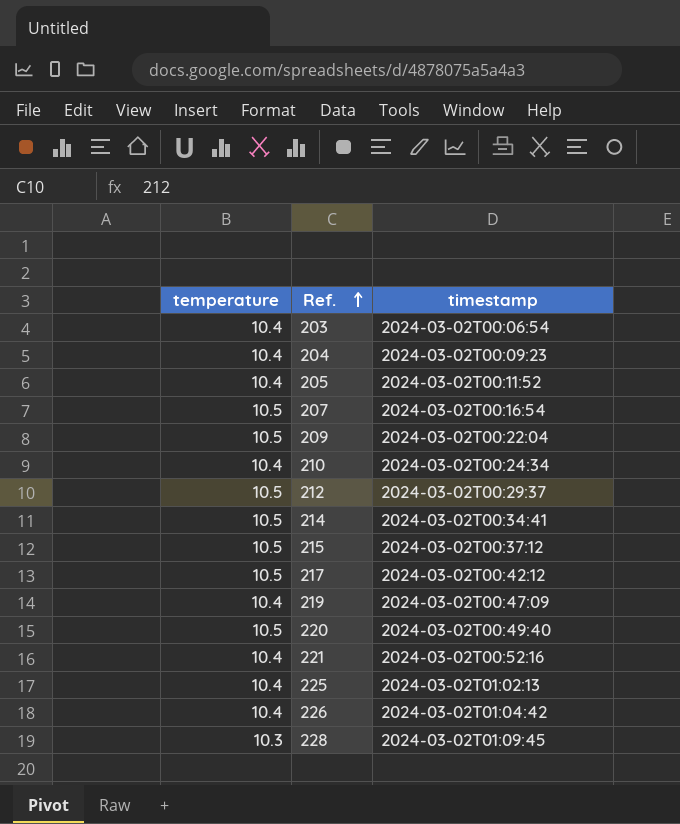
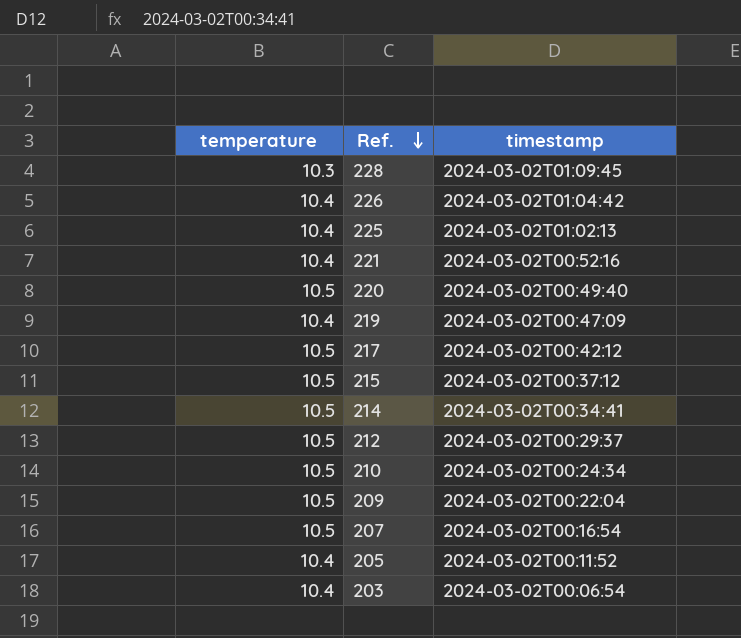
row order: Ref. ascending -> Ref. descending
row 204: 10.4 | 2024-03-02T00:09:23 -> none
210 | temperature: 10.4 -> 10.5

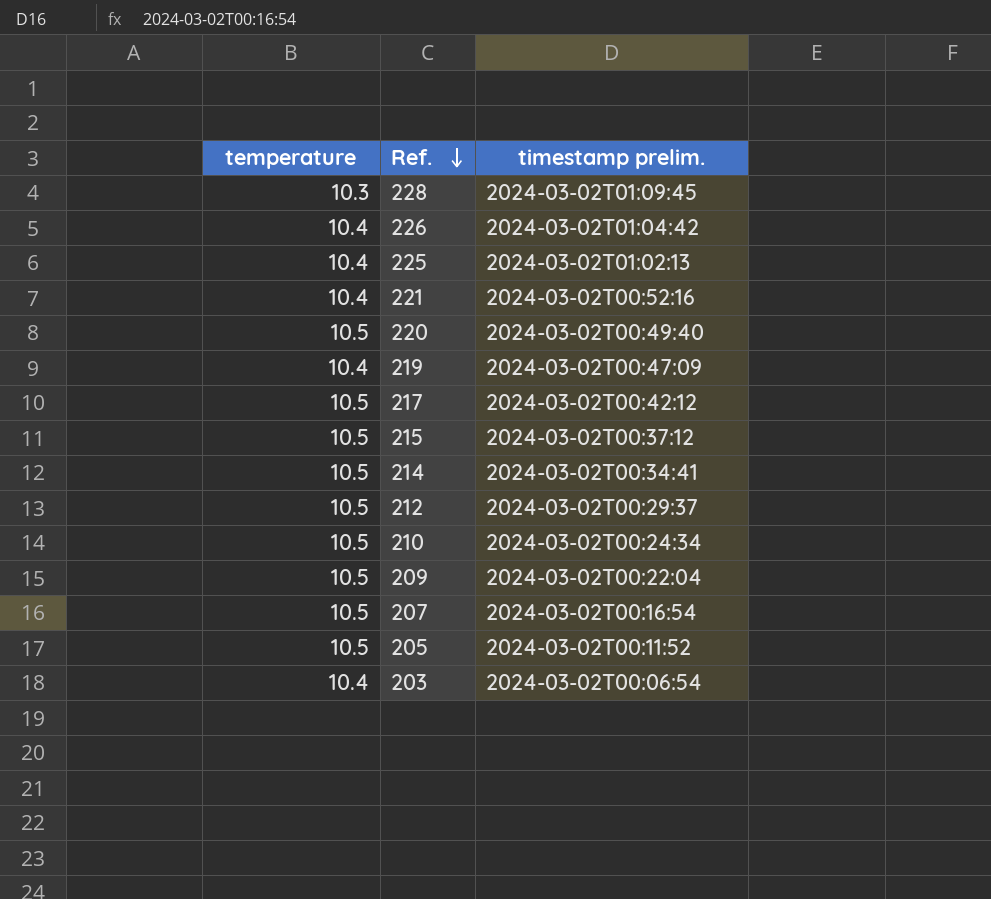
column name: timestamp -> timestamp prelim.
205 | temperature: 10.4 -> 10.5

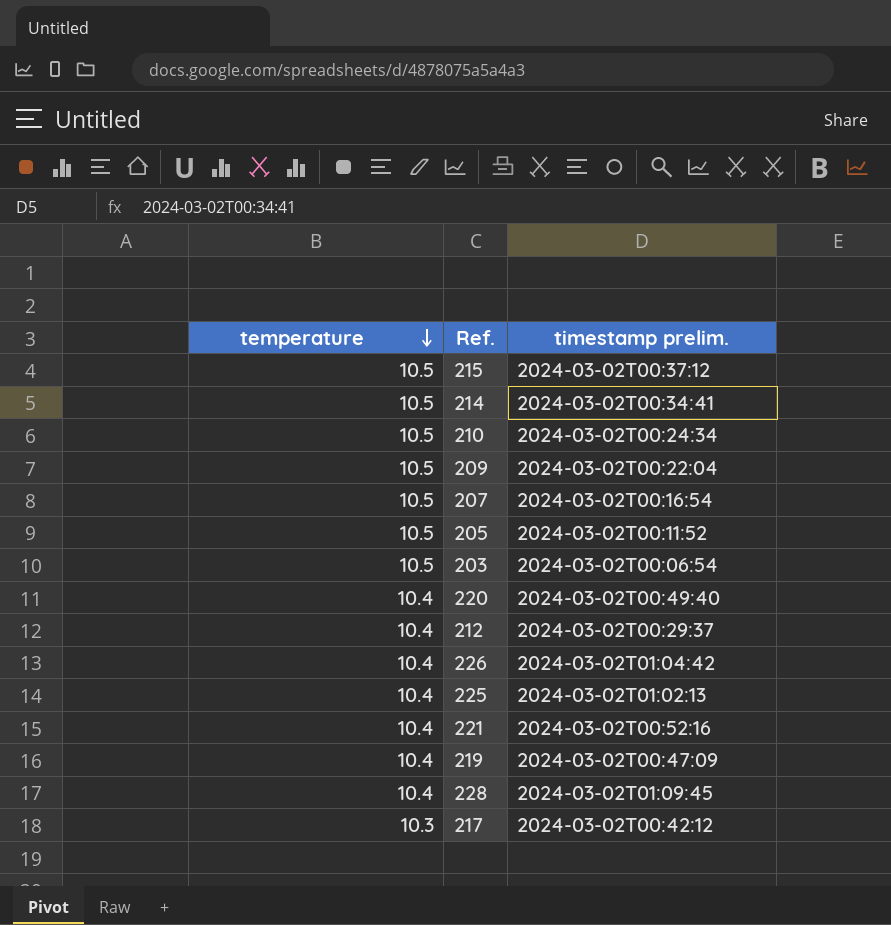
row order: Ref. descending -> temperature descending
203 | temperature: 10.4 -> 10.5
220 | temperature: 10.5 -> 10.4
212 | temperature: 10.5 -> 10.4
228 | temperature: 10.3 -> 10.4
217 | temperature: 10.5 -> 10.3

